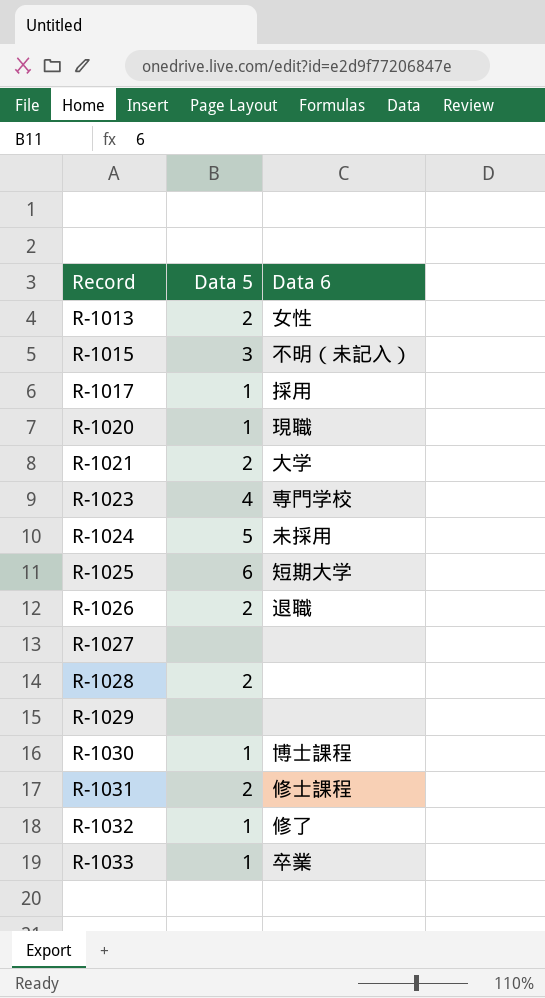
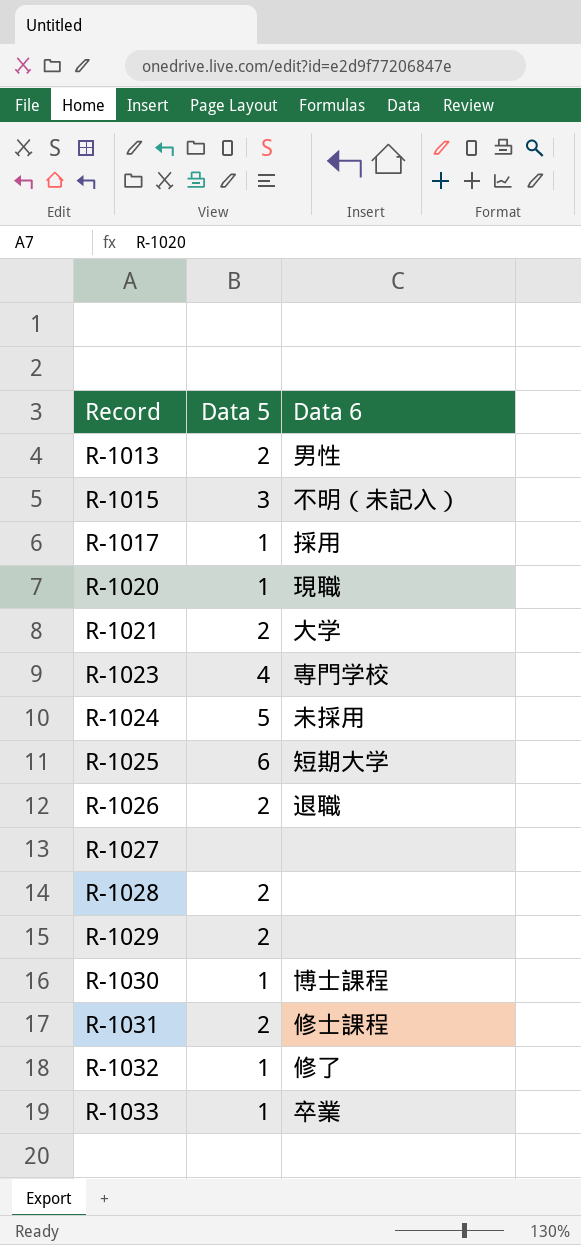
R-1013 | Data 6: 女性 -> 男性
R-1029 | Data 5: none -> 2

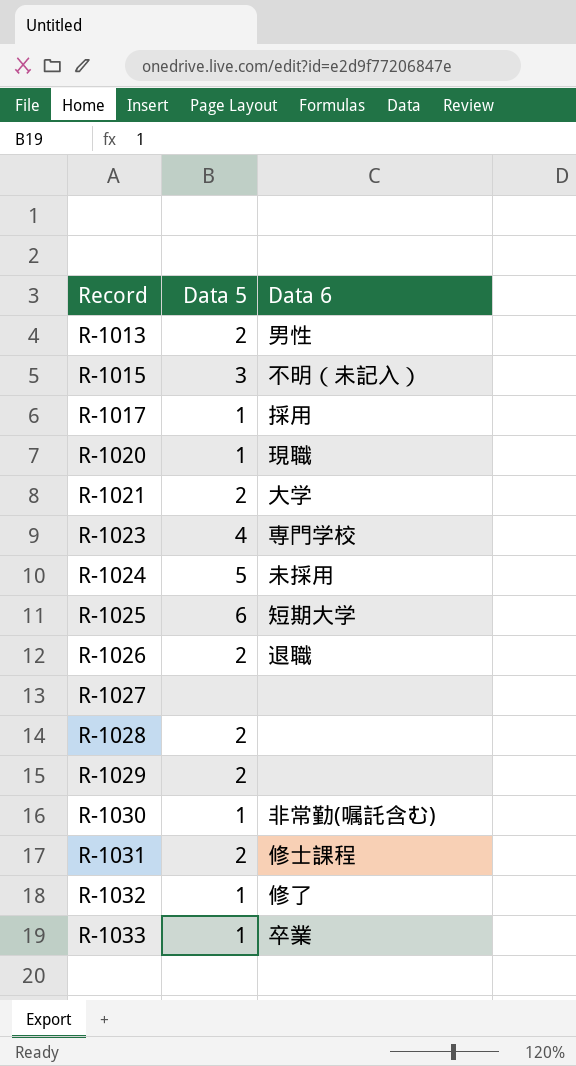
R-1030 | Data 6: 博士課程 -> 非常勤(嘱託含む)

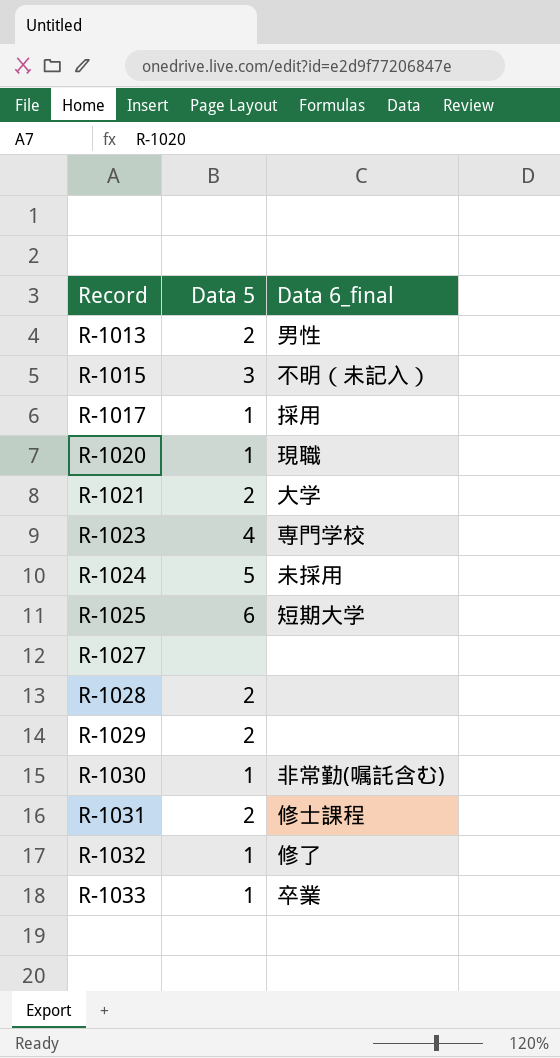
column name: Data 6 -> Data 6_final
row R-1026: 2 | 退職 -> none

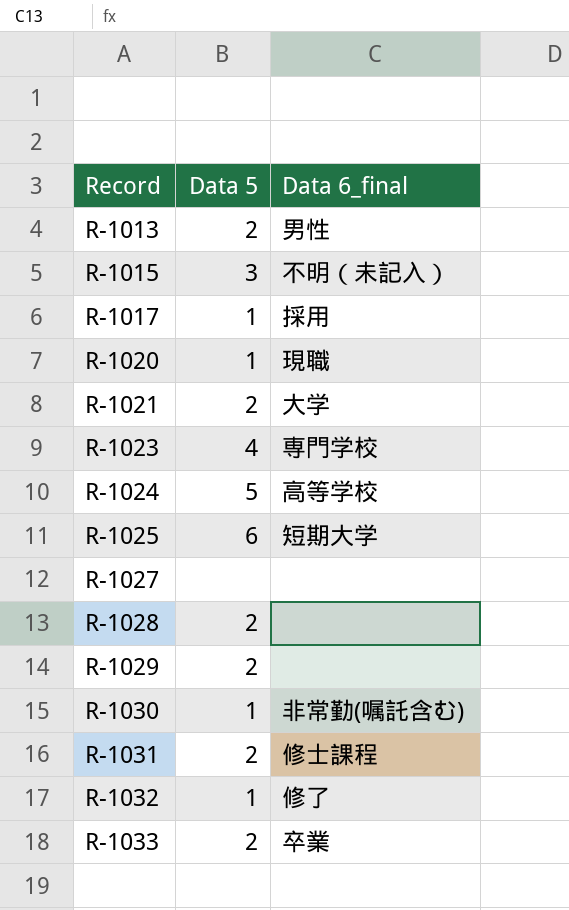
R-1024 | Data 6_final: 未採用 -> 高等学校
R-1033 | Data 5: 1 -> 2

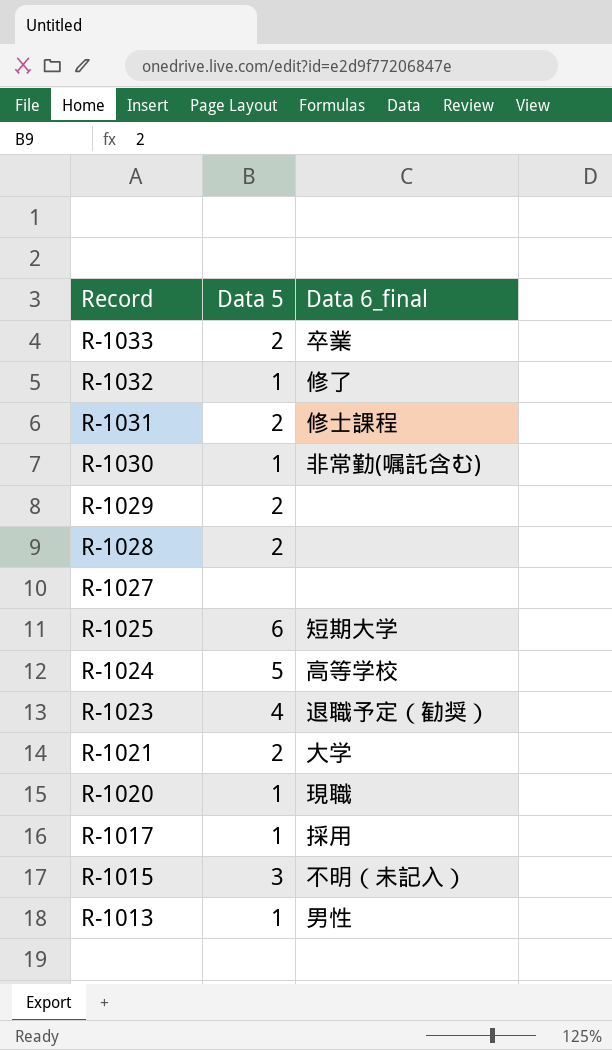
row order: Record ascending -> Record descending
R-1023 | Data 6_final: 専門学校 -> 退職予定（勧奨）
R-1013 | Data 5: 2 -> 1

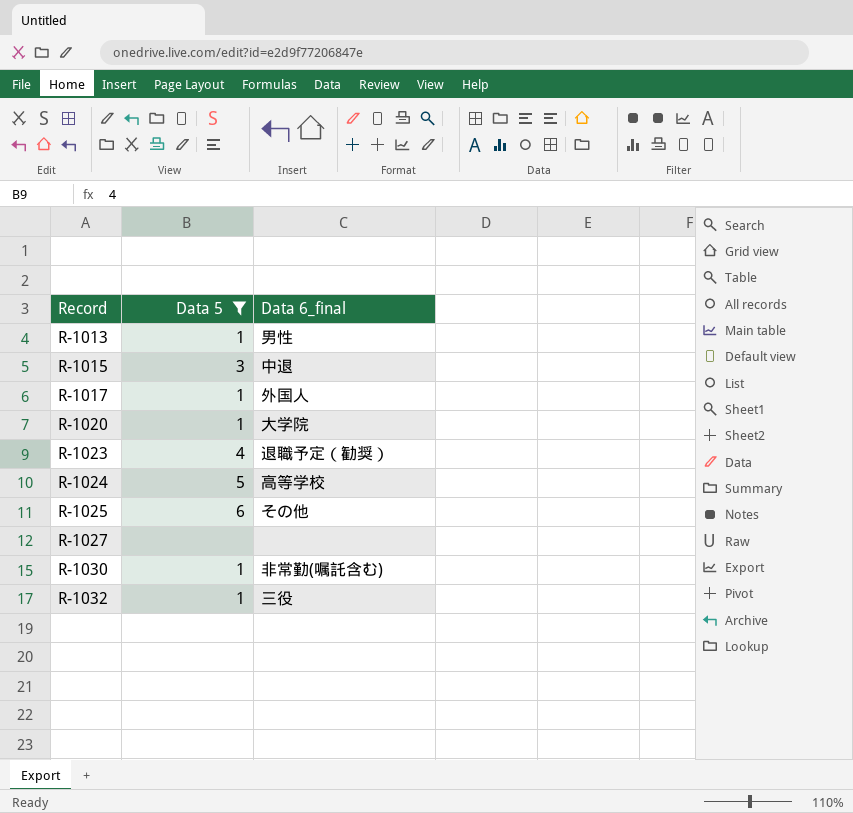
filter: none -> Data 5 != 2
row order: Record descending -> Record ascending
R-1015 | Data 6_final: 不明（未記入） -> 中退
R-1017 | Data 6_final: 採用 -> 外国人
R-1020 | Data 6_final: 現職 -> 大学院
R-1025 | Data 6_final: 短期大学 -> その他
R-1032 | Data 6_final: 修了 -> 三役

